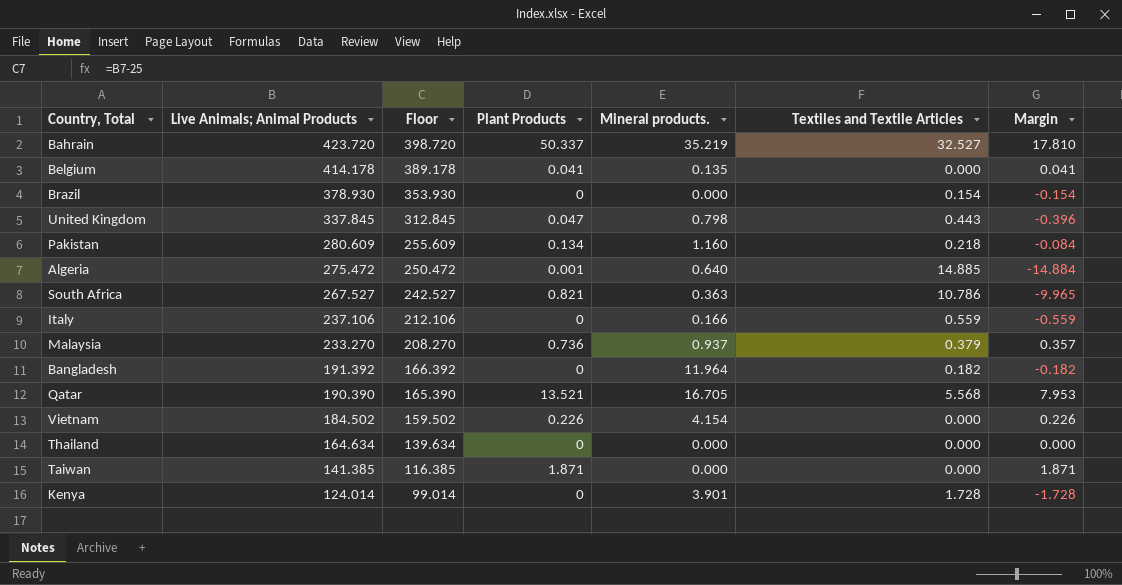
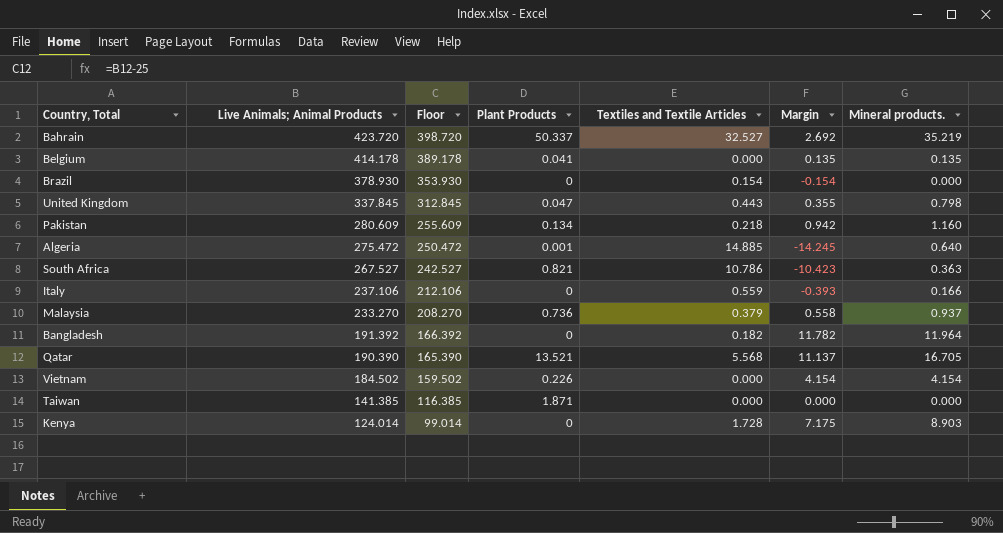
column Margin | formula: [Plant Products] - [Textiles and Textile Articles] -> [Mineral products.] - [Textiles and Textile Articles]
column Mineral products. | position: 5 -> 7
row Thailand: 164.634 | 139.634 | 0 | 0.000 | 0.000 | 0.000 -> none
Kenya | Mineral products.: 3.901 -> 8.903

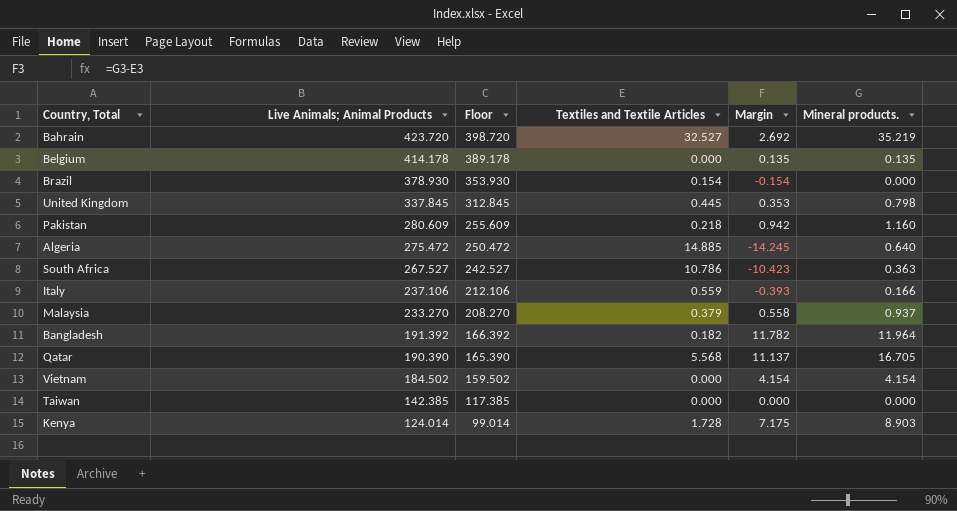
column Plant Products | position: 4 -> none
United Kingdom | Textiles and Textile Articles: 0.443 -> 0.445
United Kingdom | Margin: 0.355 -> 0.353
Taiwan | Live Animals; Animal Products: 141.385 -> 142.385
Taiwan | Floor: 116.385 -> 117.385

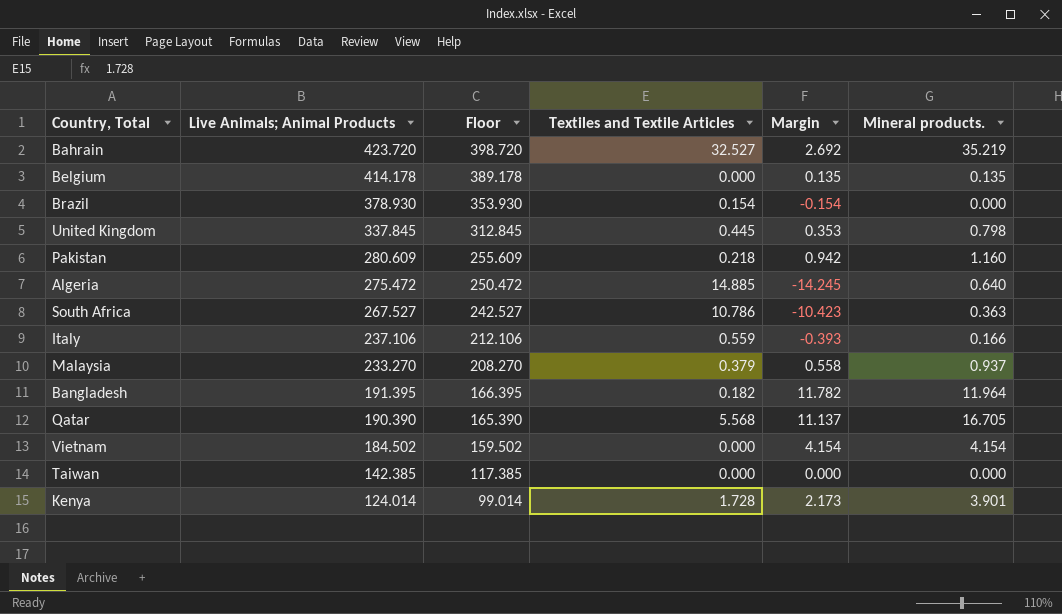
Bangladesh | Live Animals; Animal Products: 191.392 -> 191.395
Bangladesh | Floor: 166.392 -> 166.395
Kenya | Margin: 7.175 -> 2.173
Kenya | Mineral products.: 8.903 -> 3.901

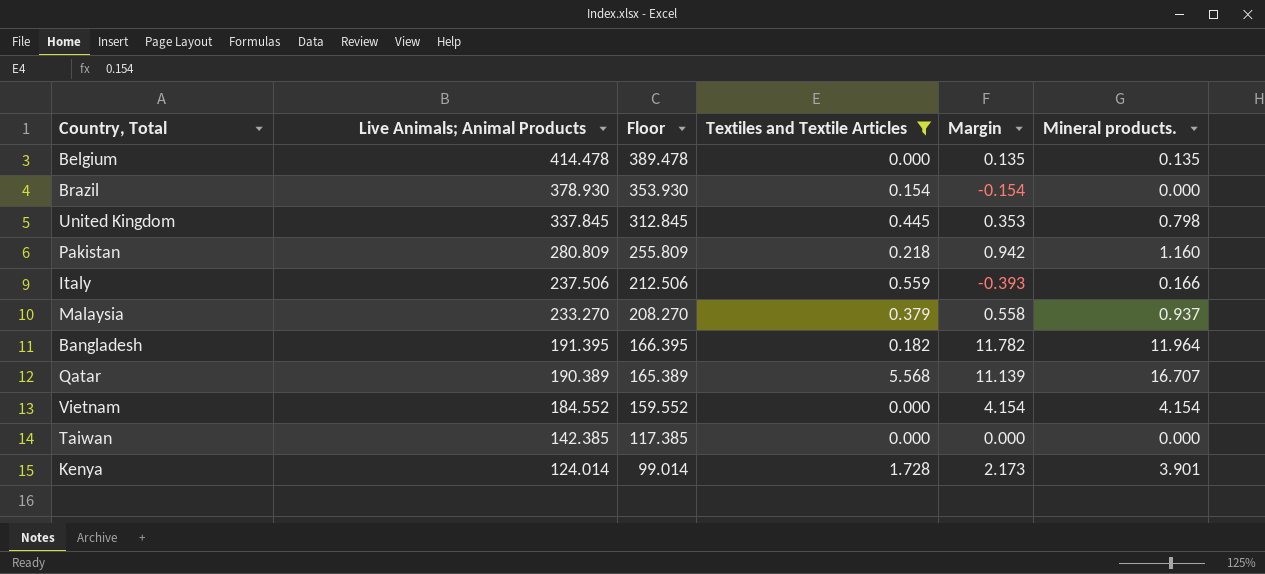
filter: none -> Textiles and Textile Articles <= 5.568
Belgium | Live Animals; Animal Products: 414.178 -> 414.478
Belgium | Floor: 389.178 -> 389.478
Pakistan | Live Animals; Animal Products: 280.609 -> 280.809
Pakistan | Floor: 255.609 -> 255.809
Italy | Live Animals; Animal Products: 237.106 -> 237.506
Italy | Floor: 212.106 -> 212.506
Qatar | Live Animals; Animal Products: 190.390 -> 190.389
Qatar | Floor: 165.390 -> 165.389
Qatar | Margin: 11.137 -> 11.139
Qatar | Mineral products.: 16.705 -> 16.707
Vietnam | Live Animals; Animal Products: 184.502 -> 184.552
Vietnam | Floor: 159.502 -> 159.552

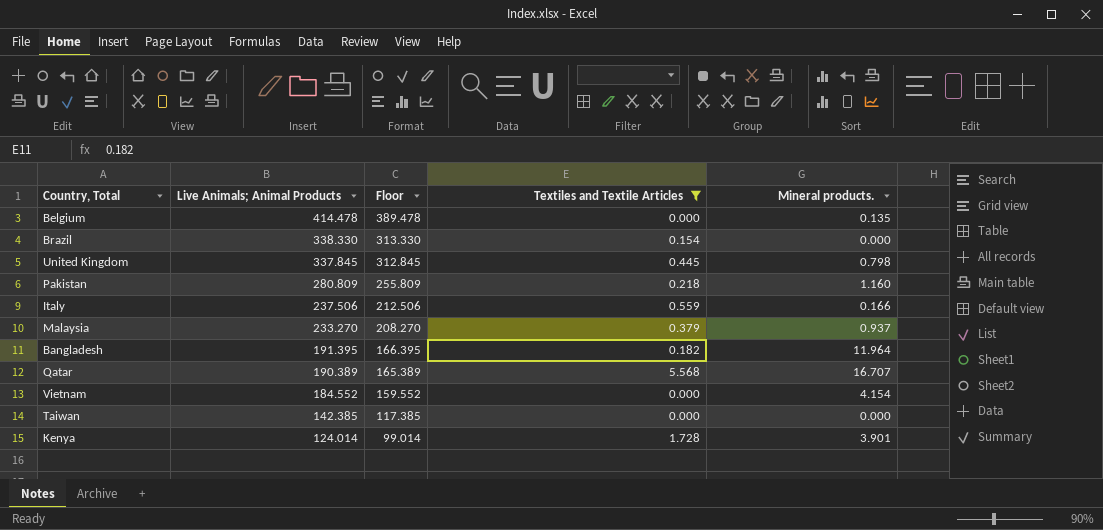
column Margin | formula: [Mineral products.] - [Textiles and Textile Articles] -> none
Brazil | Live Animals; Animal Products: 378.930 -> 338.330
Brazil | Floor: 353.930 -> 313.330

